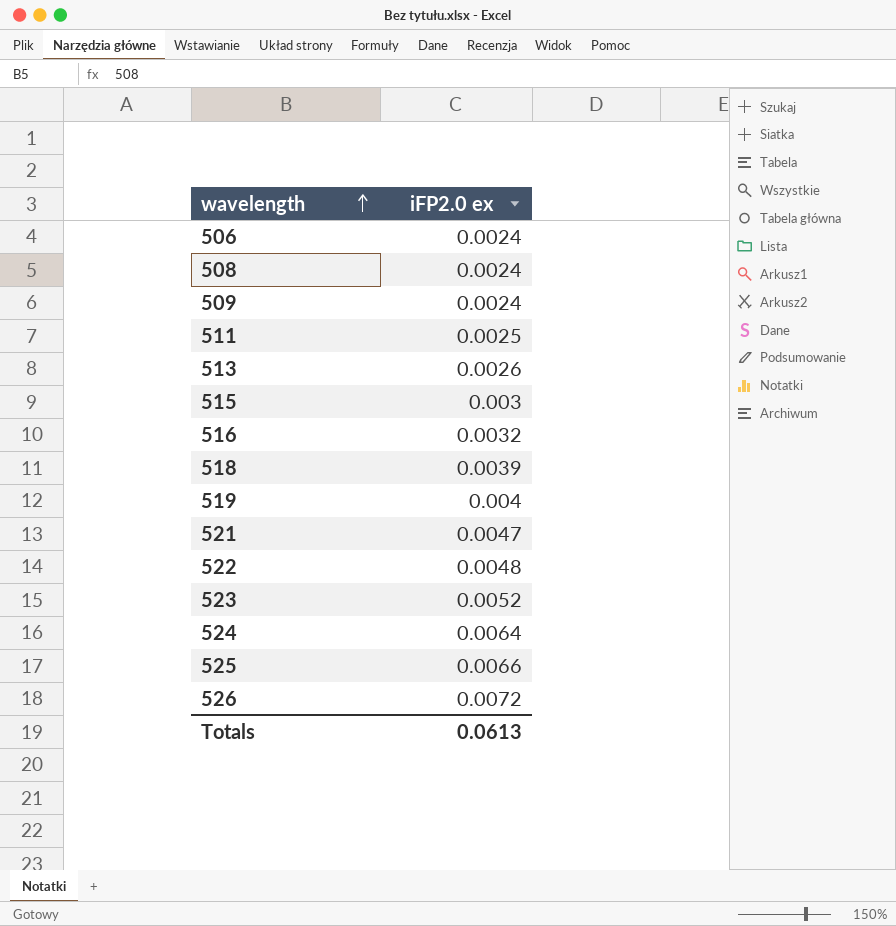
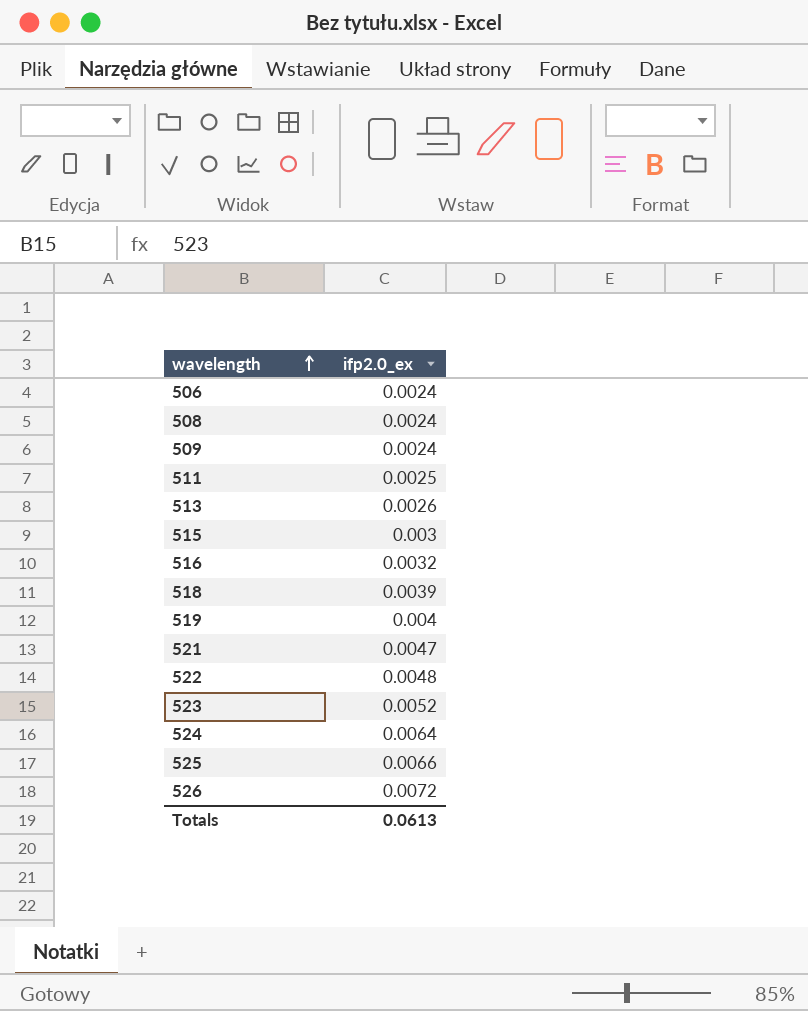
column name: iFP2.0 ex -> ifp2.0_ex

